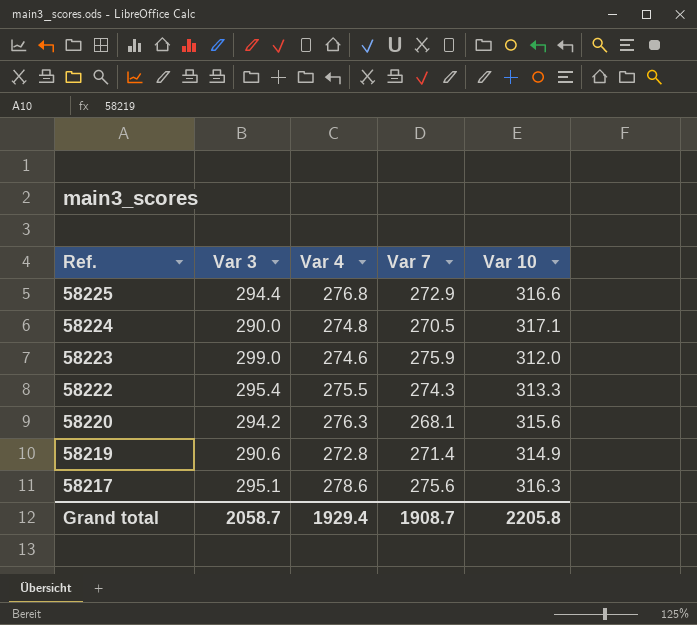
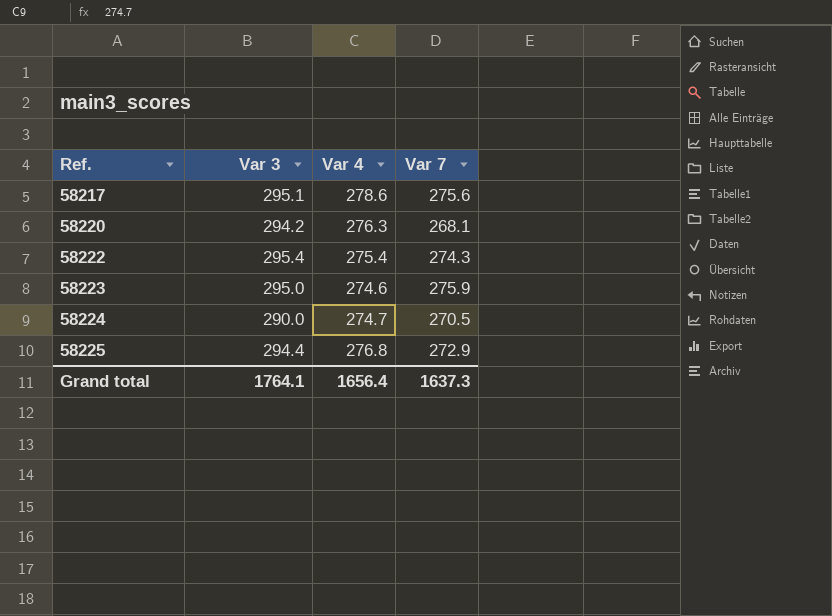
row order: Ref. descending -> Ref. ascending
column Var 10 | position: 5 -> none
row 58219: 290.6 | 272.8 | 271.4 | 314.9 -> none
58222 | Var 4: 275.5 -> 275.4
58223 | Var 3: 299.0 -> 295.0
58224 | Var 4: 274.8 -> 274.7
Grand total | Var 3: 2058.7 -> 1764.1
Grand total | Var 4: 1929.4 -> 1656.4
Grand total | Var 7: 1908.7 -> 1637.3

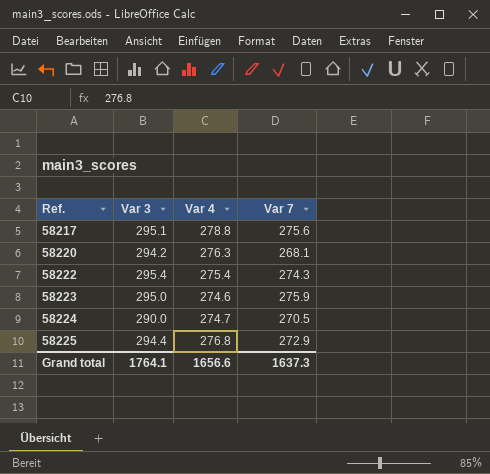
58217 | Var 4: 278.6 -> 278.8
Grand total | Var 4: 1656.4 -> 1656.6

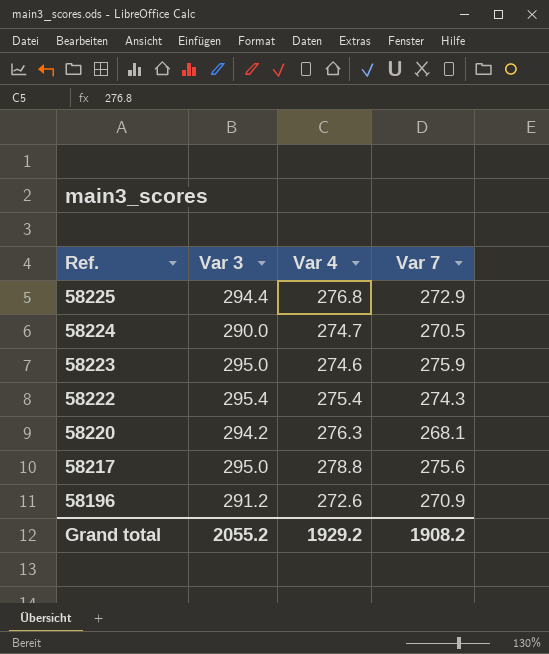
row order: Ref. ascending -> Ref. descending
58217 | Var 3: 295.1 -> 295.0
row 58196: none -> 291.2 | 272.6 | 270.9
Grand total | Var 3: 1764.1 -> 2055.2
Grand total | Var 4: 1656.6 -> 1929.2
Grand total | Var 7: 1637.3 -> 1908.2

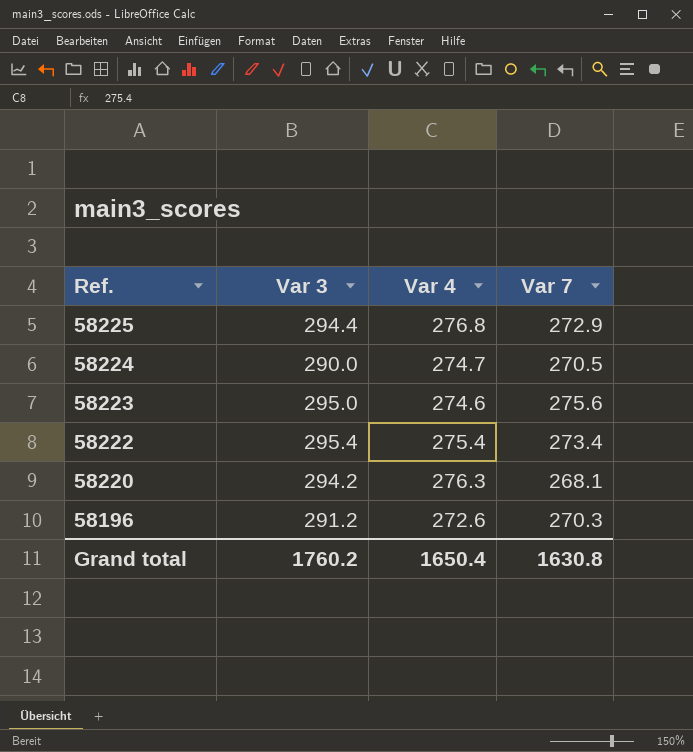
row 58217: 295.0 | 278.8 | 275.6 -> none
58223 | Var 7: 275.9 -> 275.6
58222 | Var 7: 274.3 -> 273.4
58196 | Var 7: 270.9 -> 270.3
Grand total | Var 3: 2055.2 -> 1760.2
Grand total | Var 4: 1929.2 -> 1650.4
Grand total | Var 7: 1908.2 -> 1630.8

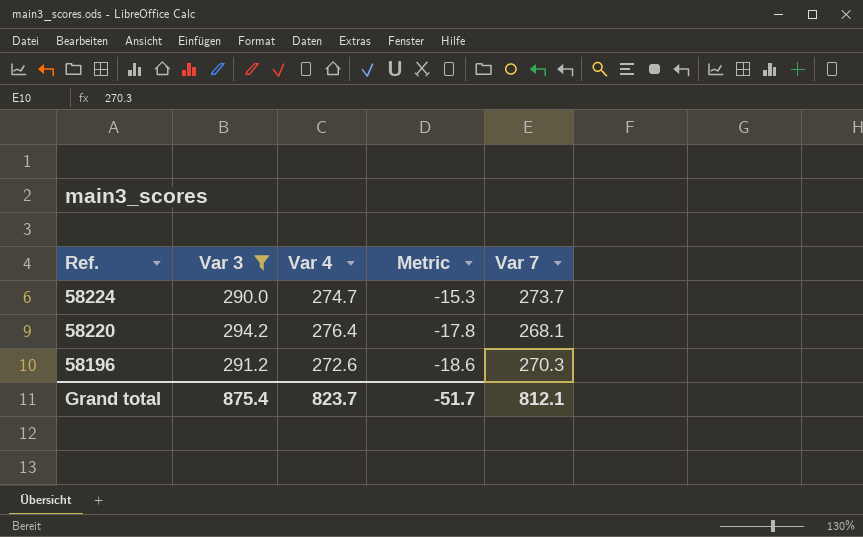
filter: none -> Var 3 <= 294.2
column Metric | formula: none -> [Var 4] - [Var 3]
58224 | Var 7: 270.5 -> 273.7
58220 | Var 4: 276.3 -> 276.4
Grand total | Var 3: 1760.2 -> 875.4
Grand total | Var 4: 1650.4 -> 823.7
Grand total | Var 7: 1630.8 -> 812.1

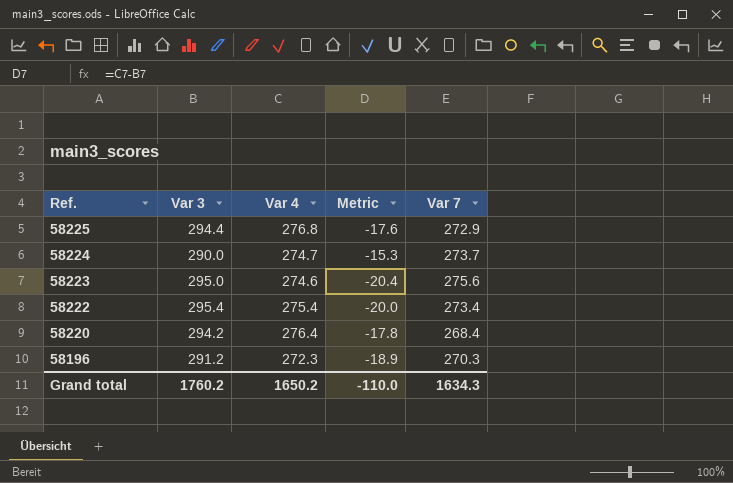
filter: Var 3 <= 294.2 -> none
58220 | Var 7: 268.1 -> 268.4
58196 | Var 4: 272.6 -> 272.3
58196 | Metric: -18.6 -> -18.9
Grand total | Var 3: 875.4 -> 1760.2
Grand total | Var 4: 823.7 -> 1650.2
Grand total | Metric: -51.7 -> -110.0
Grand total | Var 7: 812.1 -> 1634.3

